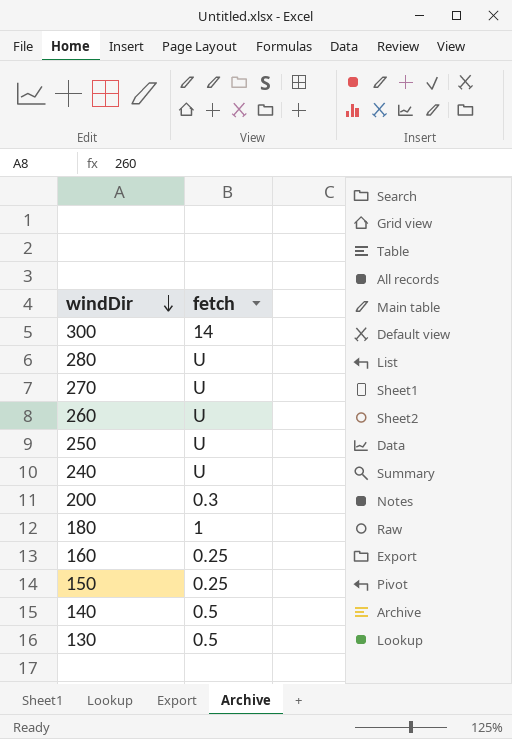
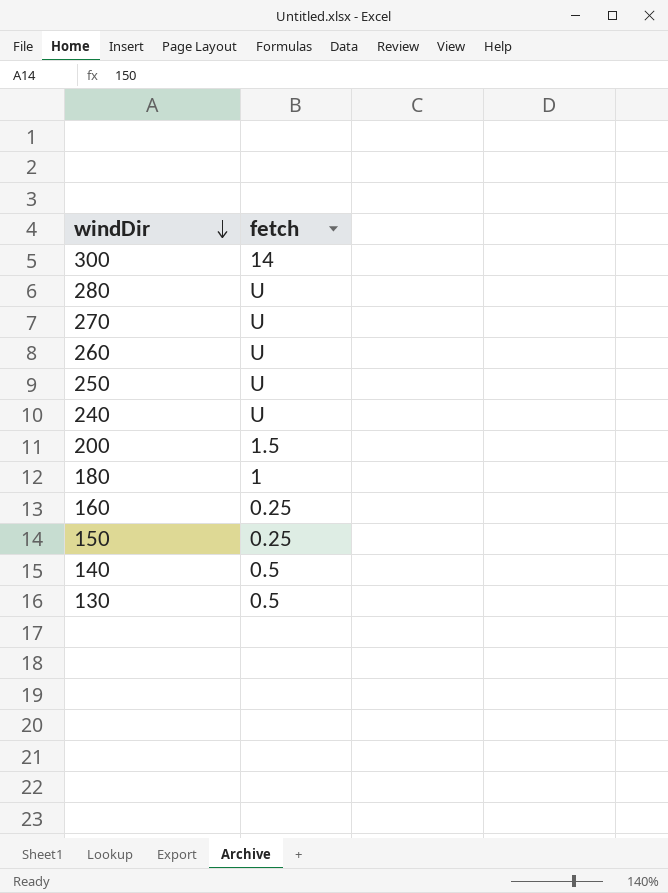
200 | fetch: 0.3 -> 1.5

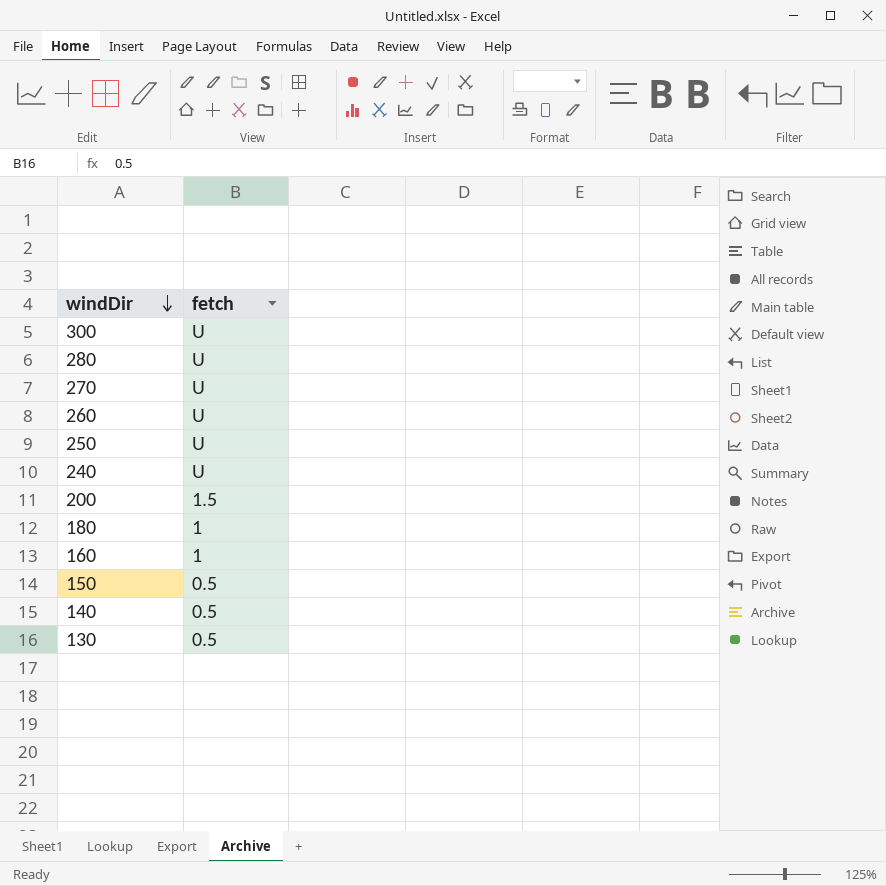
300 | fetch: 14 -> U
160 | fetch: 0.25 -> 1
150 | fetch: 0.25 -> 0.5

